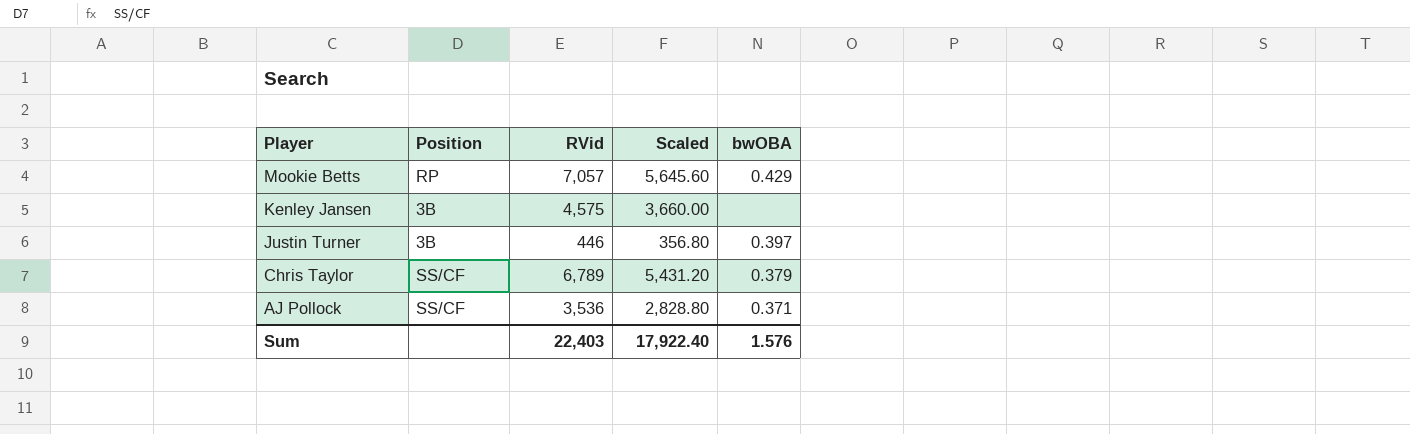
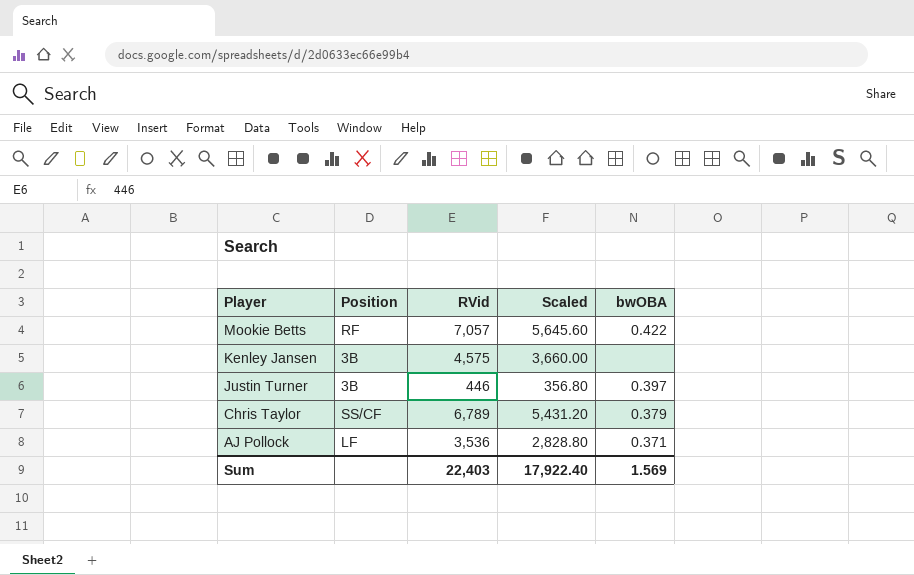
Mookie Betts | Position: RP -> RF
Mookie Betts | bwOBA: 0.429 -> 0.422
AJ Pollock | Position: SS/CF -> LF
Sum | bwOBA: 1.576 -> 1.569

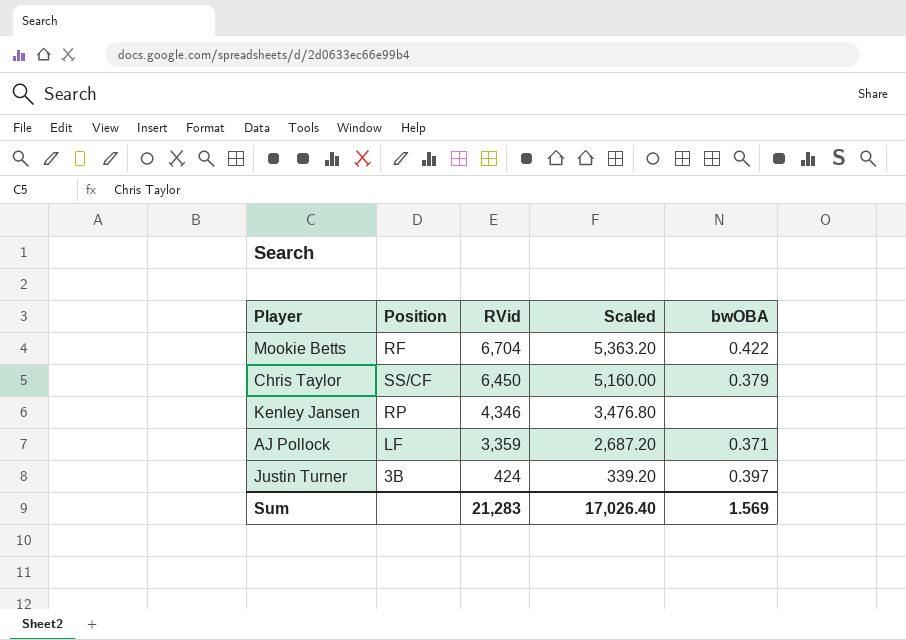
row order: Player descending -> RVid descending
Mookie Betts | RVid: 7,057 -> 6,704
Mookie Betts | Scaled: 5,645.60 -> 5,363.20
Chris Taylor | RVid: 6,789 -> 6,450
Chris Taylor | Scaled: 5,431.20 -> 5,160.00
Kenley Jansen | Position: 3B -> RP
Kenley Jansen | RVid: 4,575 -> 4,346
Kenley Jansen | Scaled: 3,660.00 -> 3,476.80
AJ Pollock | RVid: 3,536 -> 3,359
AJ Pollock | Scaled: 2,828.80 -> 2,687.20
Justin Turner | RVid: 446 -> 424
Justin Turner | Scaled: 356.80 -> 339.20
Sum | RVid: 22,403 -> 21,283
Sum | Scaled: 17,922.40 -> 17,026.40

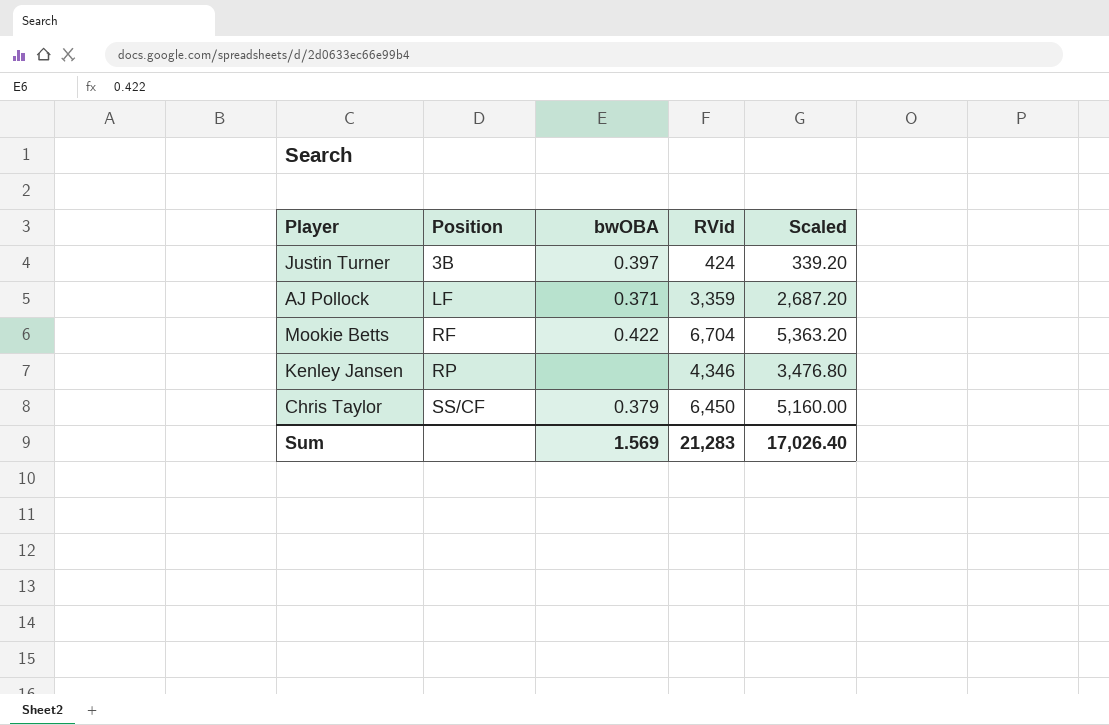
row order: RVid descending -> Position ascending
column bwOBA | position: 5 -> 3

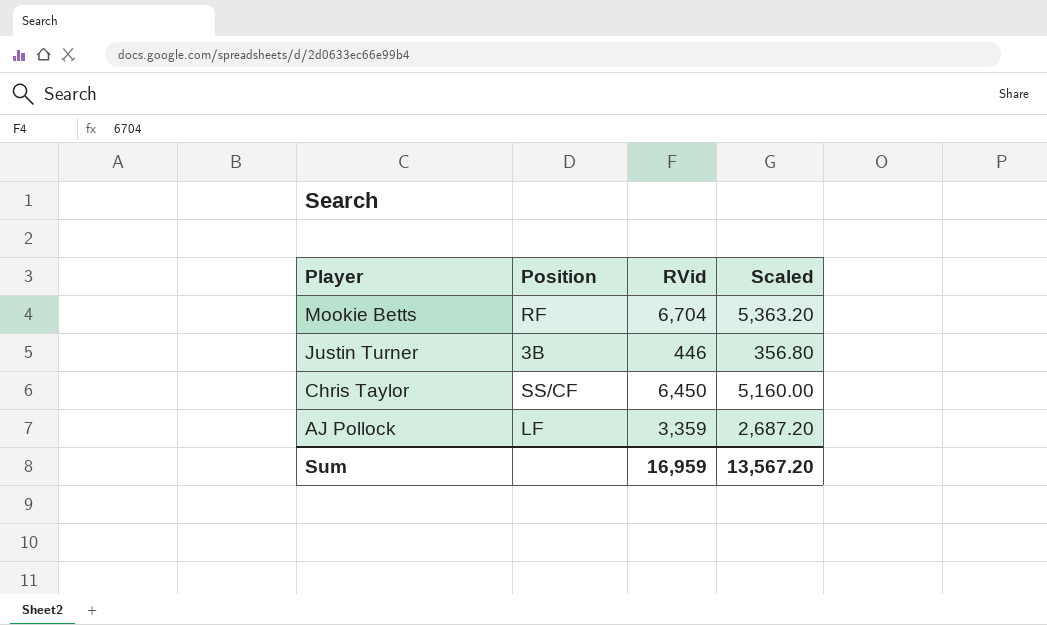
row order: Position ascending -> Player descending
column bwOBA | position: 3 -> none
row Kenley Jansen: RP | none | 4,346 | 3,476.80 -> none
Justin Turner | RVid: 424 -> 446
Justin Turner | Scaled: 339.20 -> 356.80
Sum | RVid: 21,283 -> 16,959
Sum | Scaled: 17,026.40 -> 13,567.20

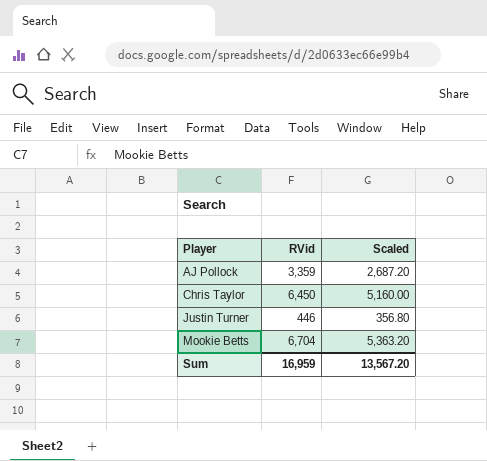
row order: Player descending -> Player ascending
column Position | position: 2 -> none

